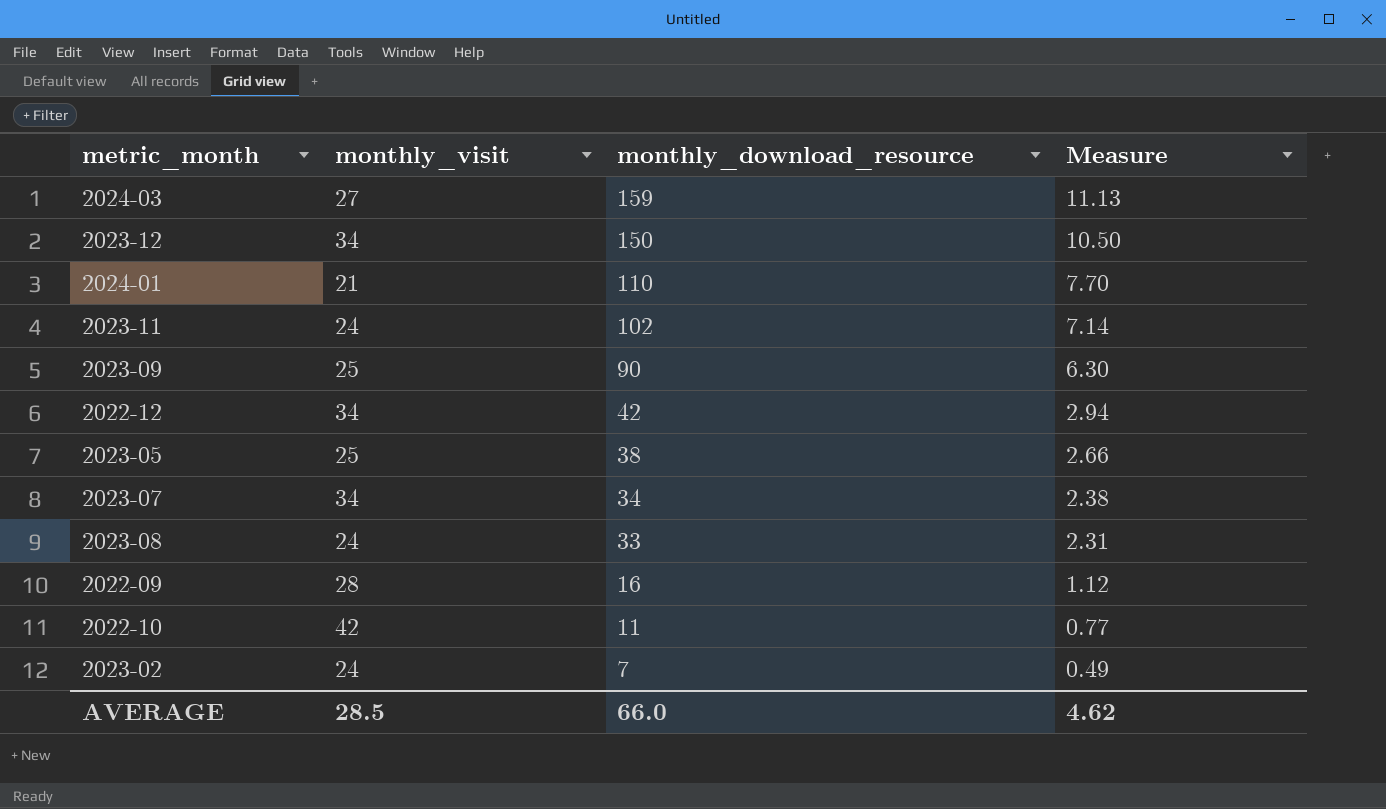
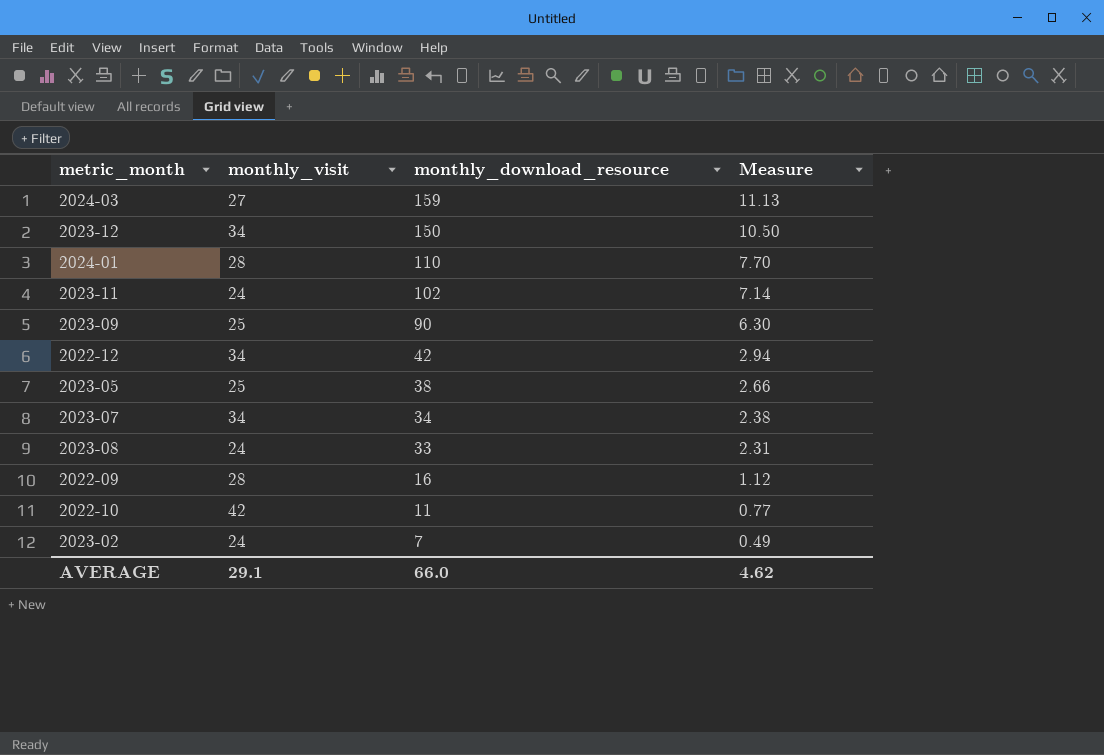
2024-01 | monthly_visit: 21 -> 28
AVERAGE | monthly_visit: 28.5 -> 29.1

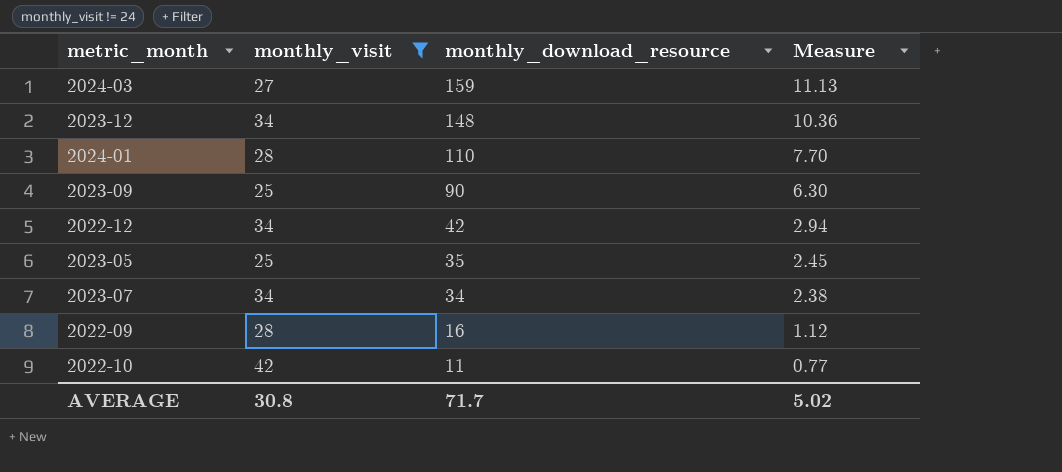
filter: none -> monthly_visit != 24
2023-12 | monthly_download_resource: 150 -> 148
2023-12 | Measure: 10.50 -> 10.36
2023-05 | monthly_download_resource: 38 -> 35
2023-05 | Measure: 2.66 -> 2.45
AVERAGE | monthly_visit: 29.1 -> 30.8
AVERAGE | monthly_download_resource: 66.0 -> 71.7
AVERAGE | Measure: 4.62 -> 5.02

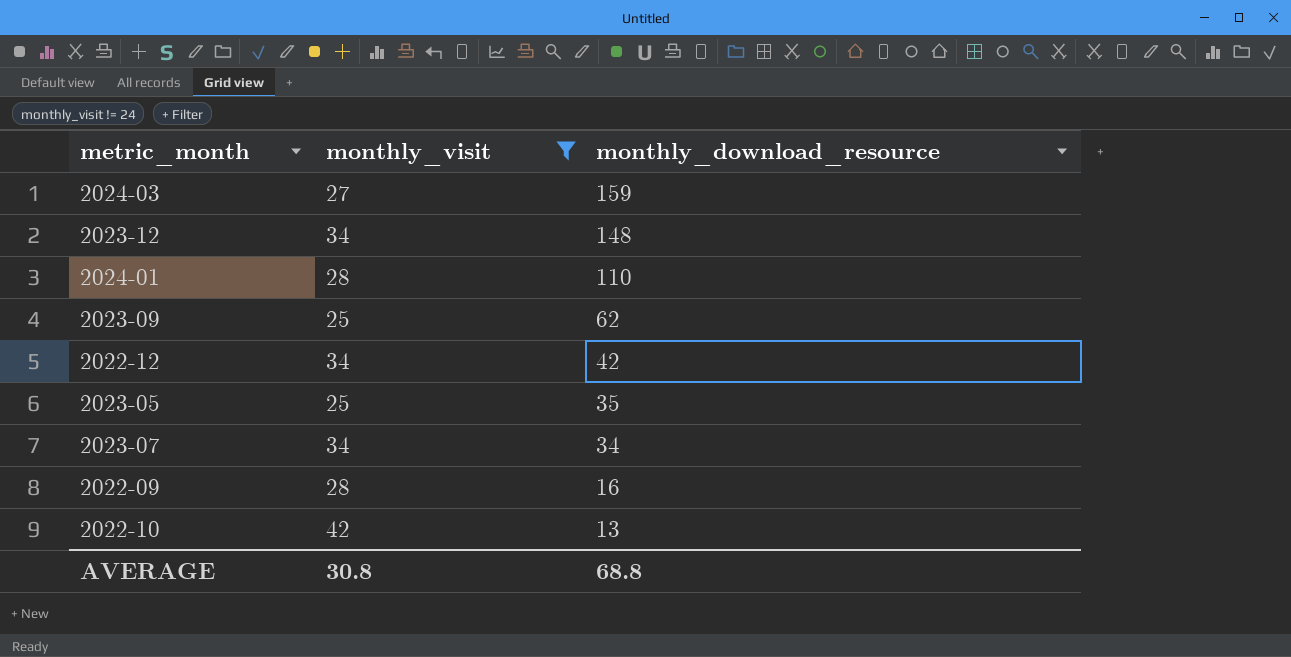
column Measure | formula: [monthly_download_resource] * 0.07 -> none
2023-09 | monthly_download_resource: 90 -> 62
2022-10 | monthly_download_resource: 11 -> 13
AVERAGE | monthly_download_resource: 71.7 -> 68.8

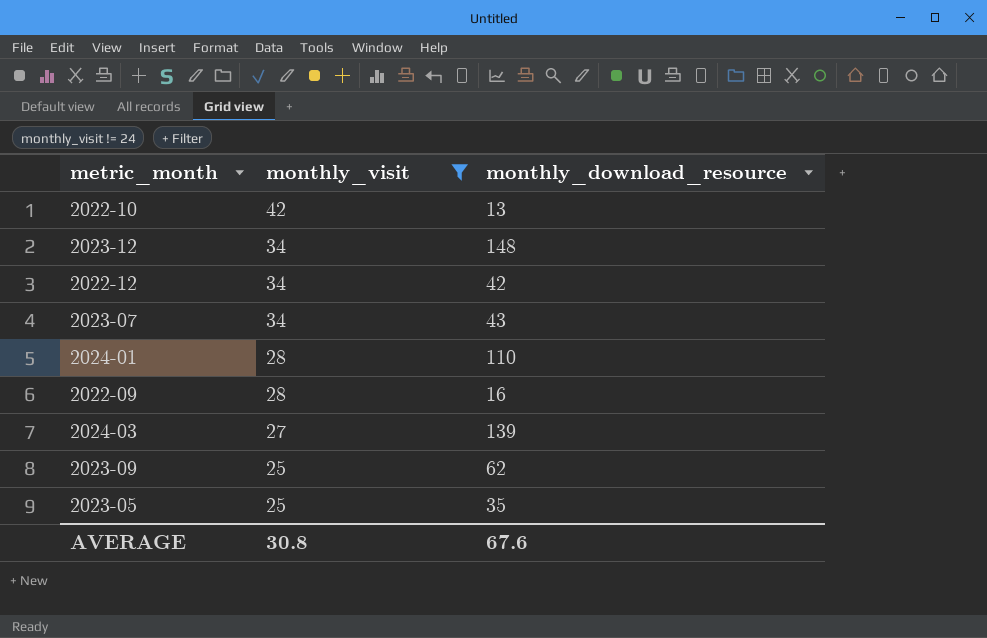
row order: monthly_download_resource descending -> monthly_visit descending
2023-07 | monthly_download_resource: 34 -> 43
2024-03 | monthly_download_resource: 159 -> 139
AVERAGE | monthly_download_resource: 68.8 -> 67.6

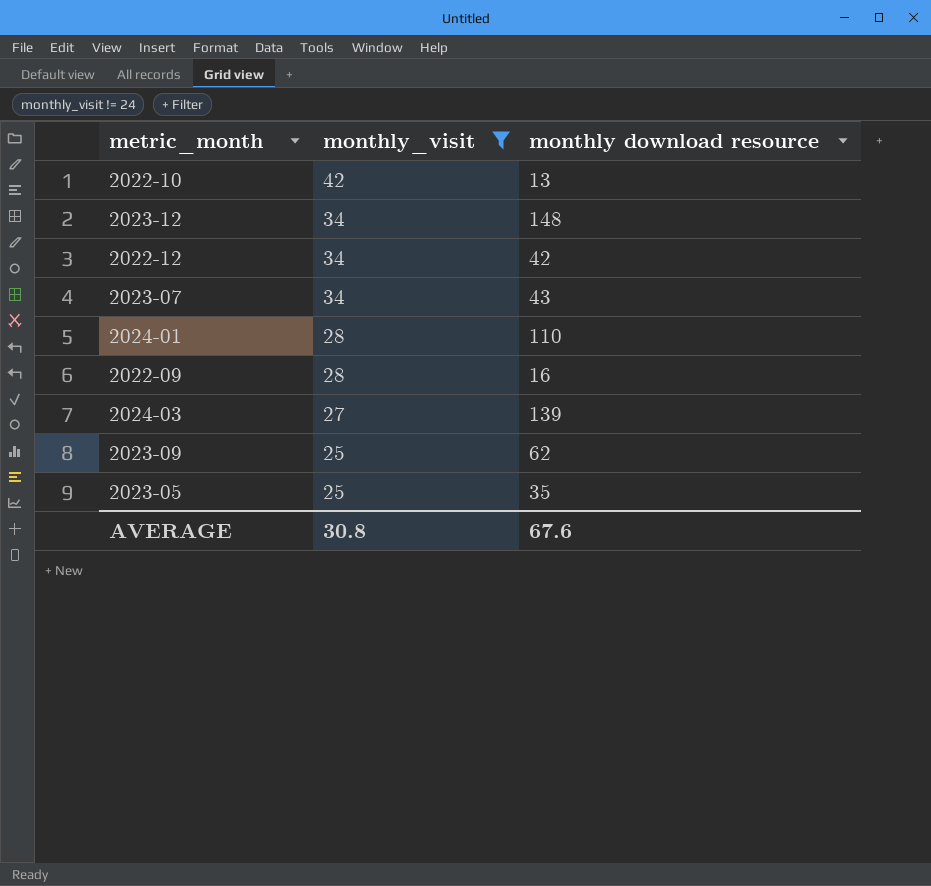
column name: monthly_download_resource -> monthly download resource

